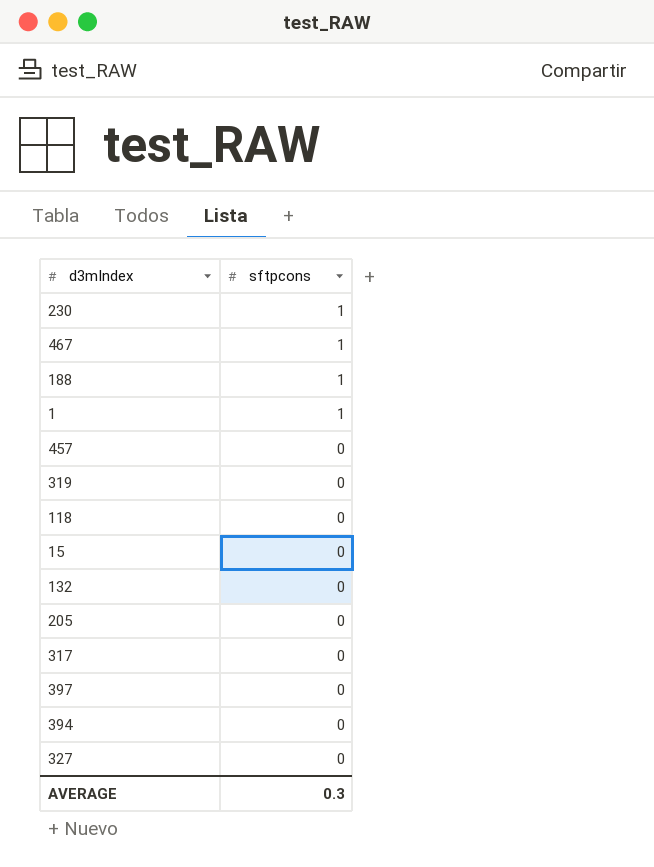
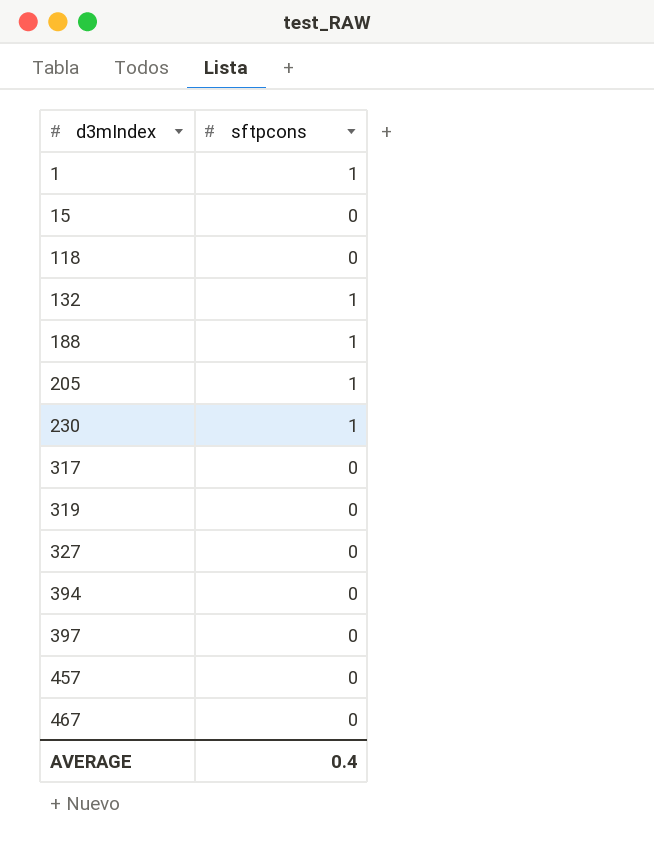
row order: sftpcons descending -> d3mIndex ascending
132 | sftpcons: 0 -> 1
205 | sftpcons: 0 -> 1
467 | sftpcons: 1 -> 0
AVERAGE | sftpcons: 0.3 -> 0.4

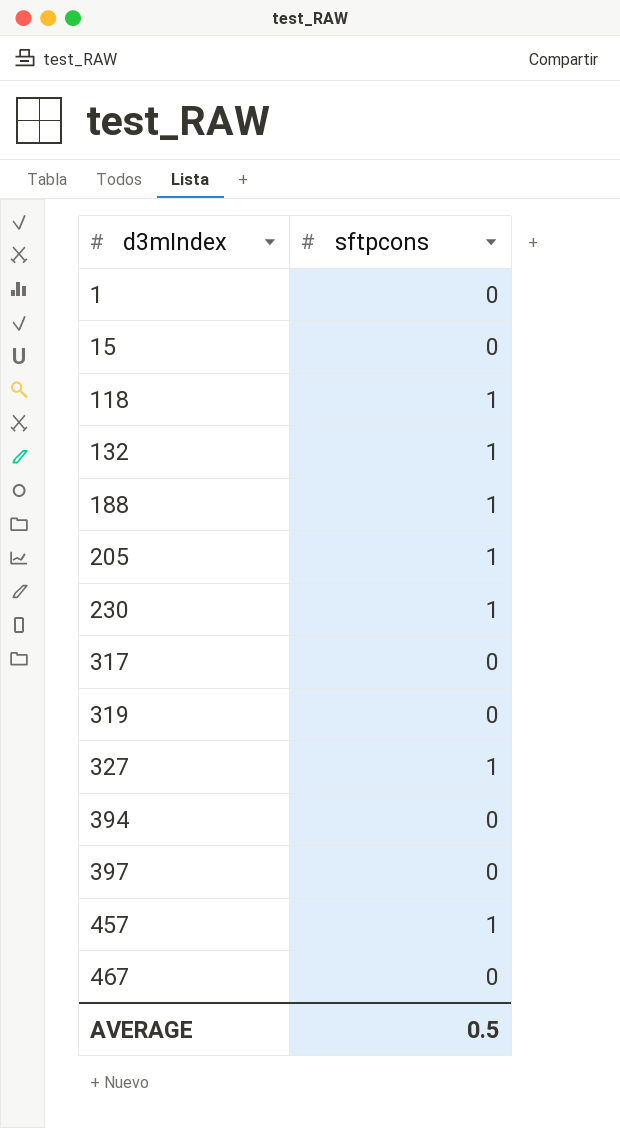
1 | sftpcons: 1 -> 0
118 | sftpcons: 0 -> 1
327 | sftpcons: 0 -> 1
457 | sftpcons: 0 -> 1
AVERAGE | sftpcons: 0.4 -> 0.5

